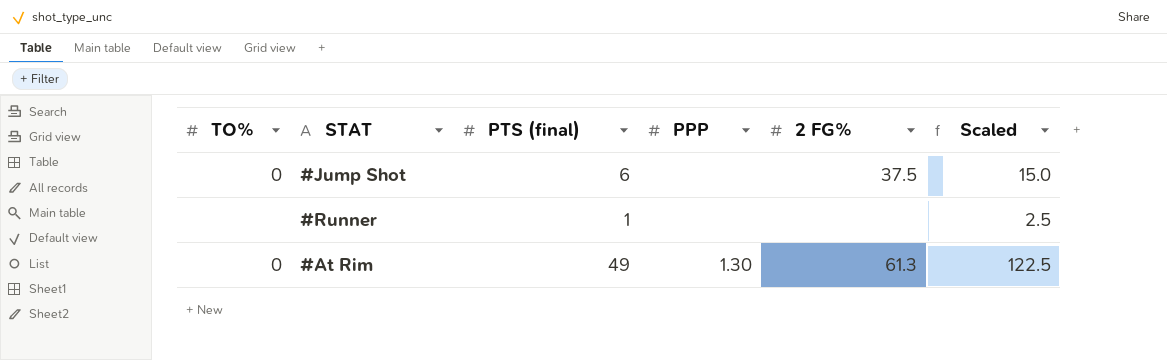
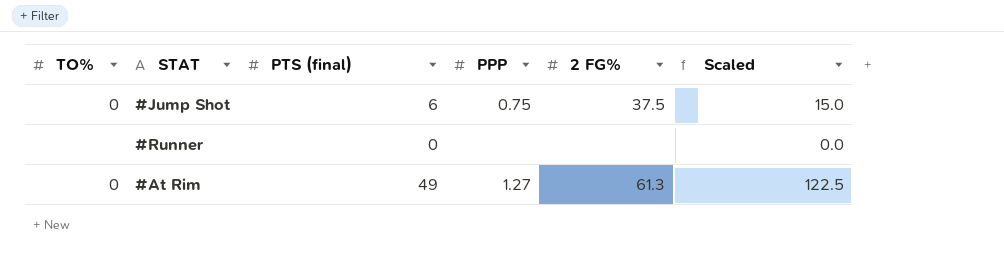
#Jump Shot | PPP: none -> 0.75
#Runner | PTS (final): 1 -> 0
#Runner | Scaled: 2.5 -> 0.0
#At Rim | PPP: 1.30 -> 1.27

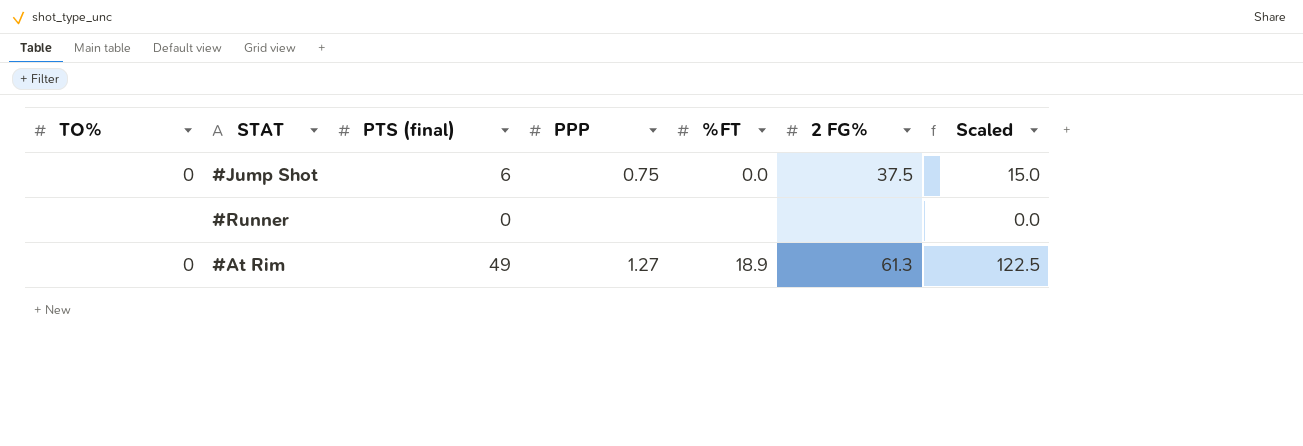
column %FT | position: none -> 5

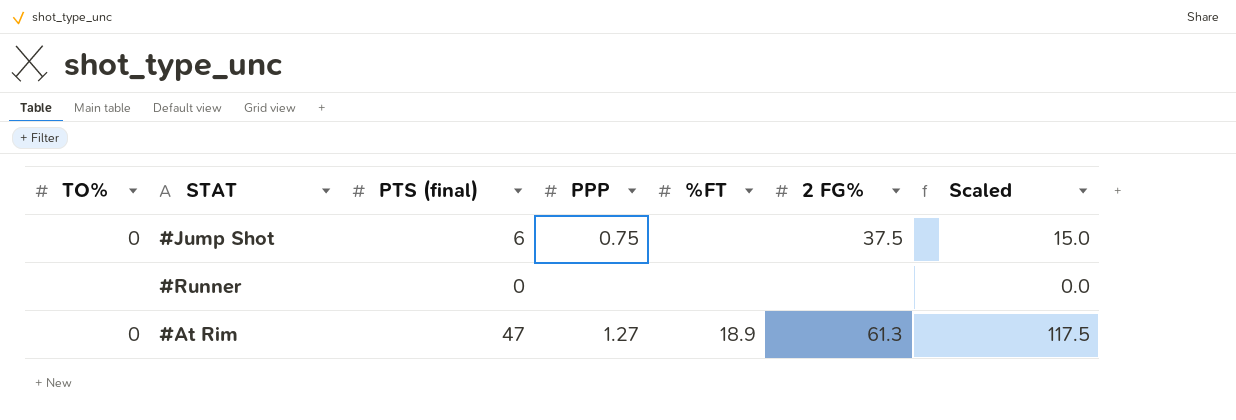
#Jump Shot | %FT: 0.0 -> none
#At Rim | PTS (final): 49 -> 47
#At Rim | Scaled: 122.5 -> 117.5

